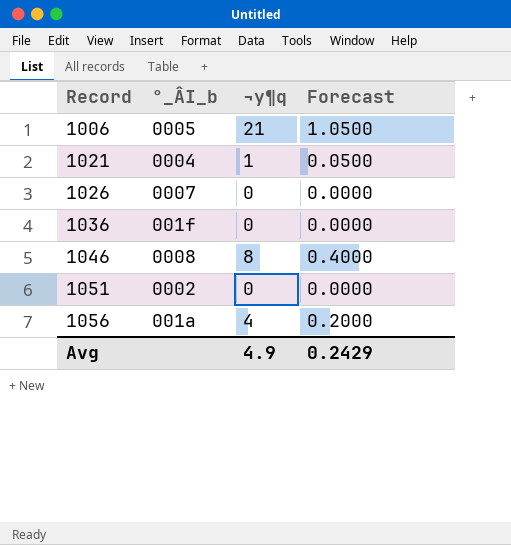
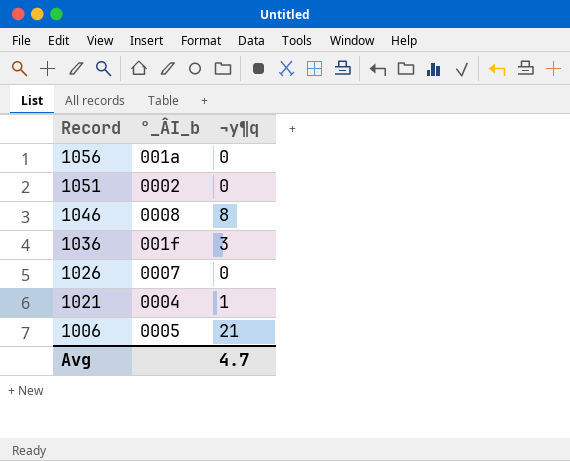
row order: Record ascending -> Record descending
column Forecast | formula: [¬y¶q] * 0.05 -> none
1056 | ¬y¶q: 4 -> 0
1036 | ¬y¶q: 0 -> 3
Avg | ¬y¶q: 4.9 -> 4.7

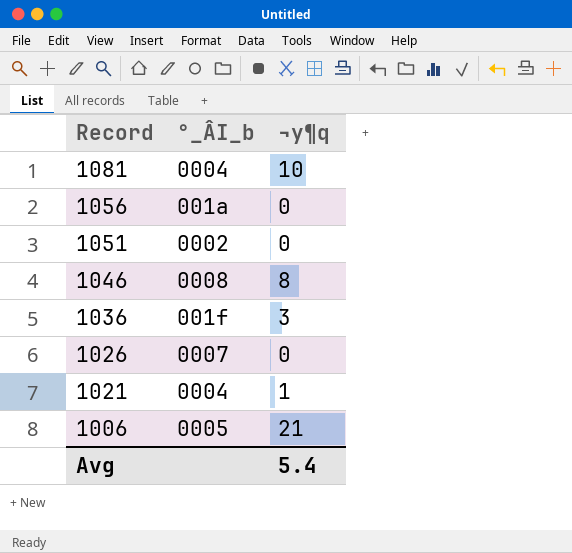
row 1081: none -> 0004 | 10
Avg | ¬y¶q: 4.7 -> 5.4

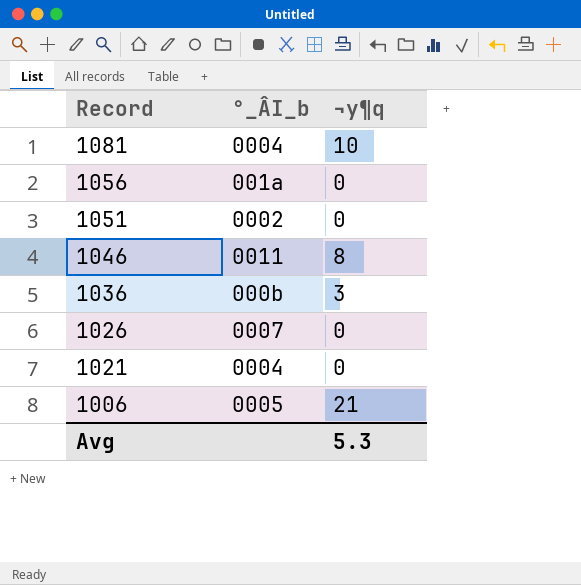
1046 | °_ÂI_b: 0008 -> 0011
1036 | °_ÂI_b: 001f -> 000b
1021 | ¬y¶q: 1 -> 0
Avg | ¬y¶q: 5.4 -> 5.3

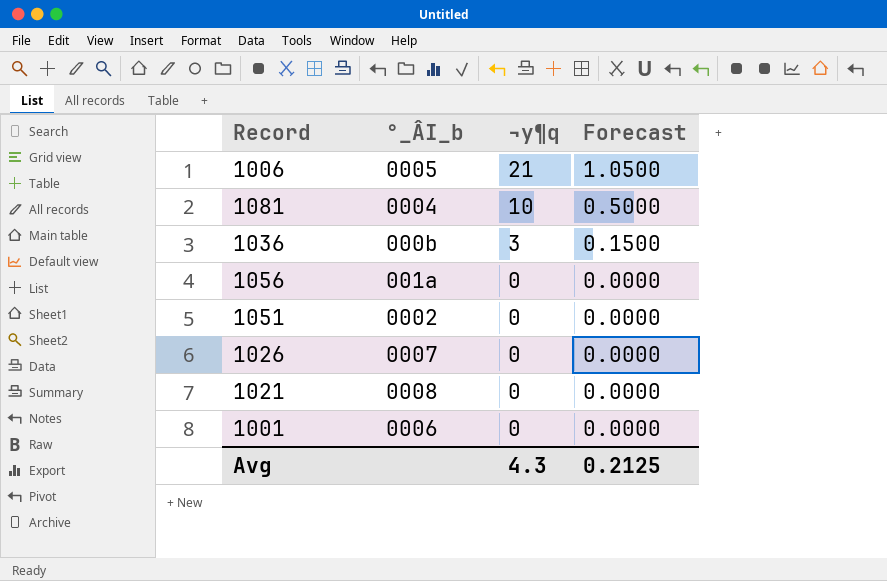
row order: Record descending -> ¬y¶q descending
column Forecast | formula: none -> [¬y¶q] * 0.05
row 1046: 0011 | 8 -> none
1021 | °_ÂI_b: 0004 -> 0008
row 1001: none -> 0006 | 0 | 0.0000
Avg | ¬y¶q: 5.3 -> 4.3

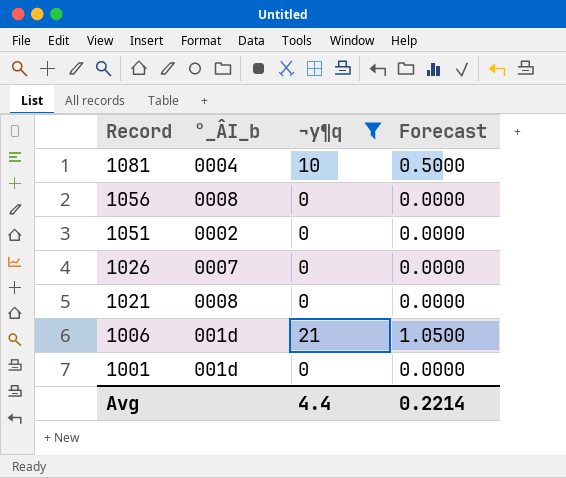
filter: none -> ¬y¶q != 3
row order: ¬y¶q descending -> Record descending
1056 | °_ÂI_b: 001a -> 0008
1006 | °_ÂI_b: 0005 -> 001d
1001 | °_ÂI_b: 0006 -> 001d
Avg | ¬y¶q: 4.3 -> 4.4
Avg | Forecast: 0.2125 -> 0.2214

